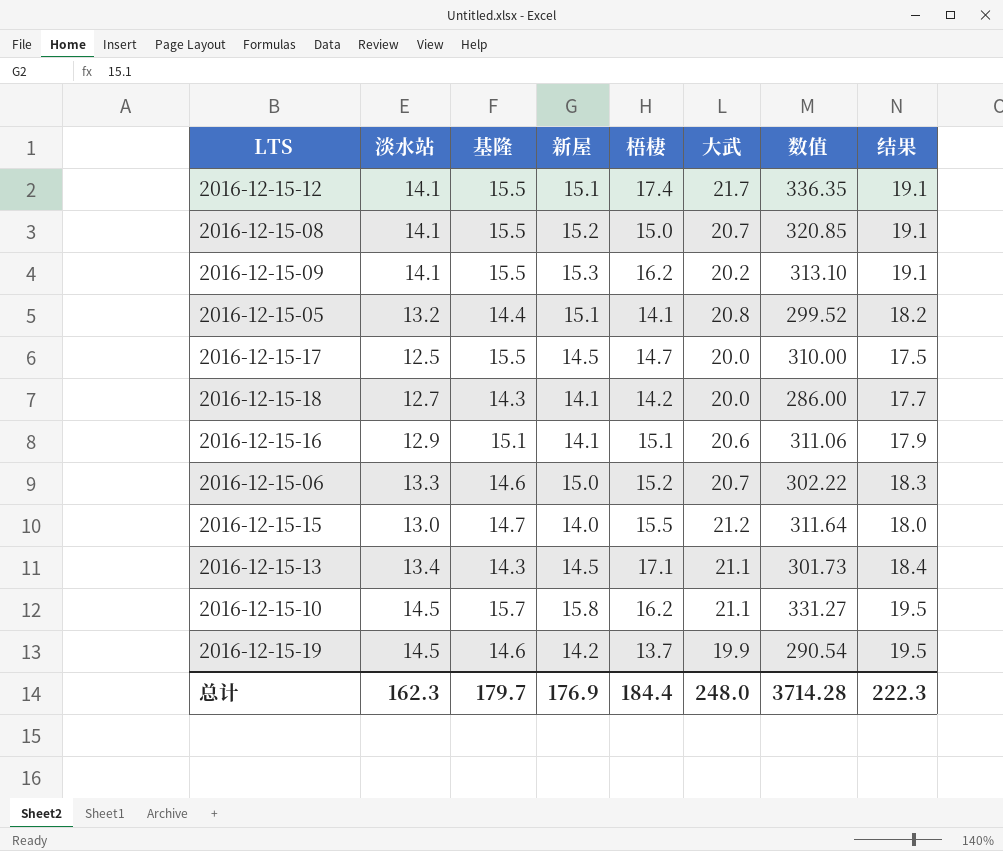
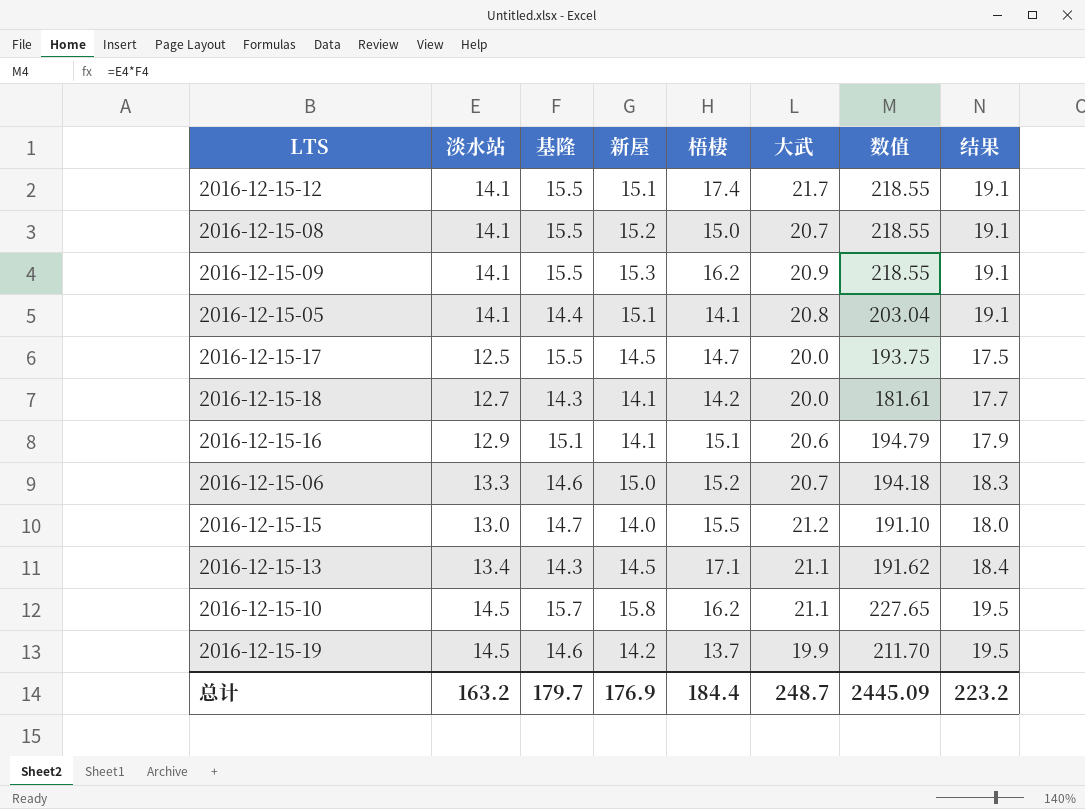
column 数值 | formula: [基隆] * [大武] -> [淡水站] * [基隆]
2016-12-15-09 | 大武: 20.2 -> 20.9
2016-12-15-05 | 淡水站: 13.2 -> 14.1
2016-12-15-05 | 结果: 18.2 -> 19.1
总计 | 淡水站: 162.3 -> 163.2
总计 | 大武: 248.0 -> 248.7
总计 | 数值: 3714.28 -> 2445.09
总计 | 结果: 222.3 -> 223.2

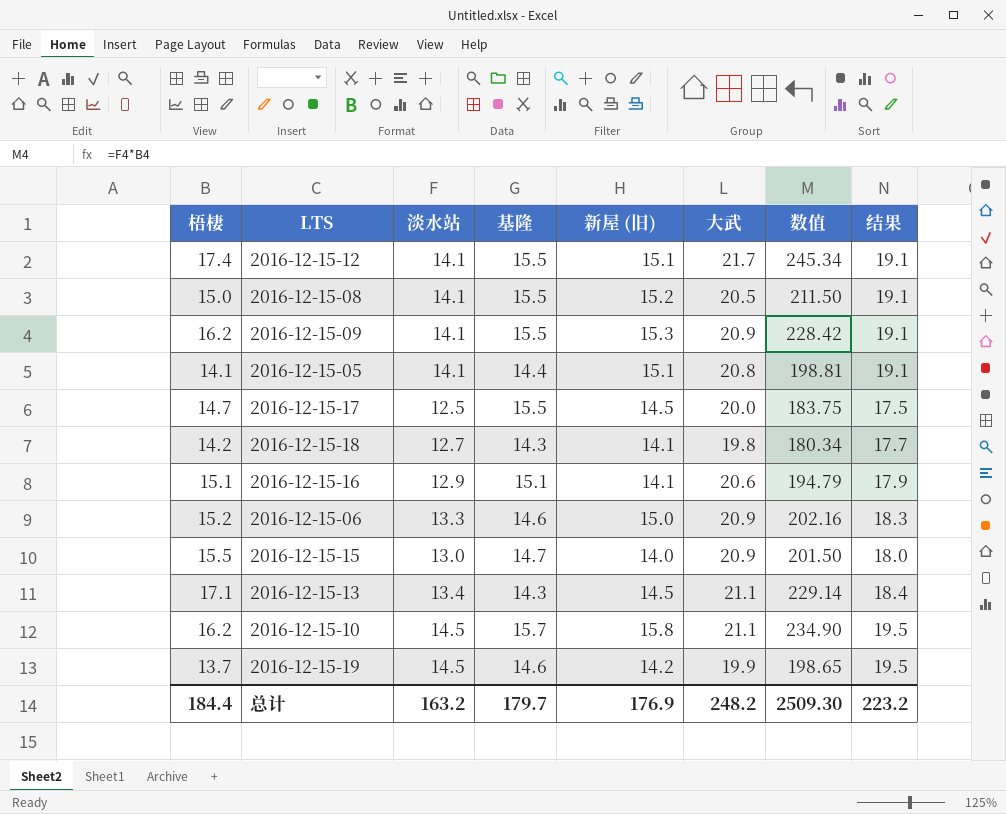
column 梧棲 | position: 5 -> 1
column name: 新屋 -> 新屋 (旧)
column 数值 | formula: [淡水站] * [基隆] -> [梧棲] * [淡水站]
2016-12-15-08 | 大武: 20.7 -> 20.5
2016-12-15-18 | 大武: 20.0 -> 19.8
2016-12-15-06 | 大武: 20.7 -> 20.9
2016-12-15-15 | 大武: 21.2 -> 20.9
总计 | 大武: 248.7 -> 248.2
总计 | 数值: 2445.09 -> 2509.30

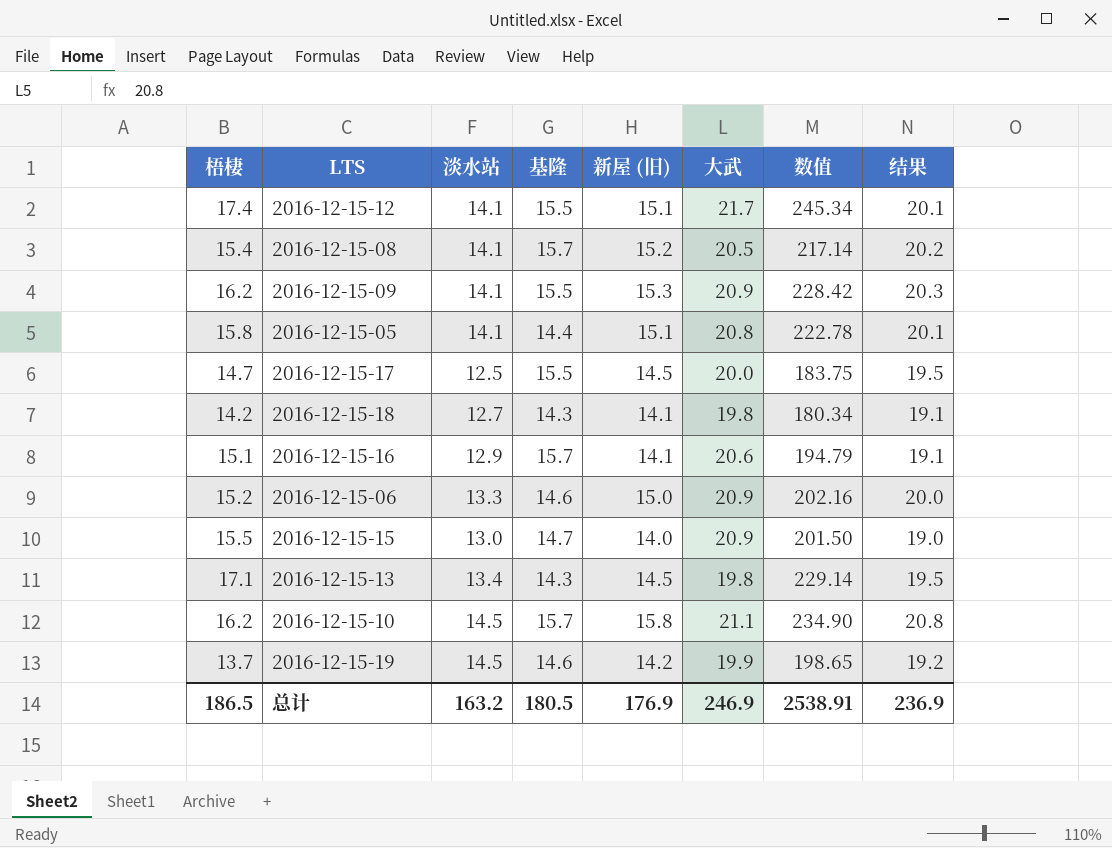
column 结果 | formula: [淡水站] + 5 -> [新屋 (旧)] + 5
2016-12-15-08 | 梧棲: 15.0 -> 15.4
2016-12-15-08 | 基隆: 15.5 -> 15.7
2016-12-15-08 | 数值: 211.50 -> 217.14
2016-12-15-05 | 梧棲: 14.1 -> 15.8
2016-12-15-05 | 数值: 198.81 -> 222.78
2016-12-15-16 | 基隆: 15.1 -> 15.7
2016-12-15-13 | 大武: 21.1 -> 19.8
总计 | 梧棲: 184.4 -> 186.5
总计 | 基隆: 179.7 -> 180.5
总计 | 大武: 248.2 -> 246.9
总计 | 数值: 2509.30 -> 2538.91
总计 | 结果: 223.2 -> 236.9

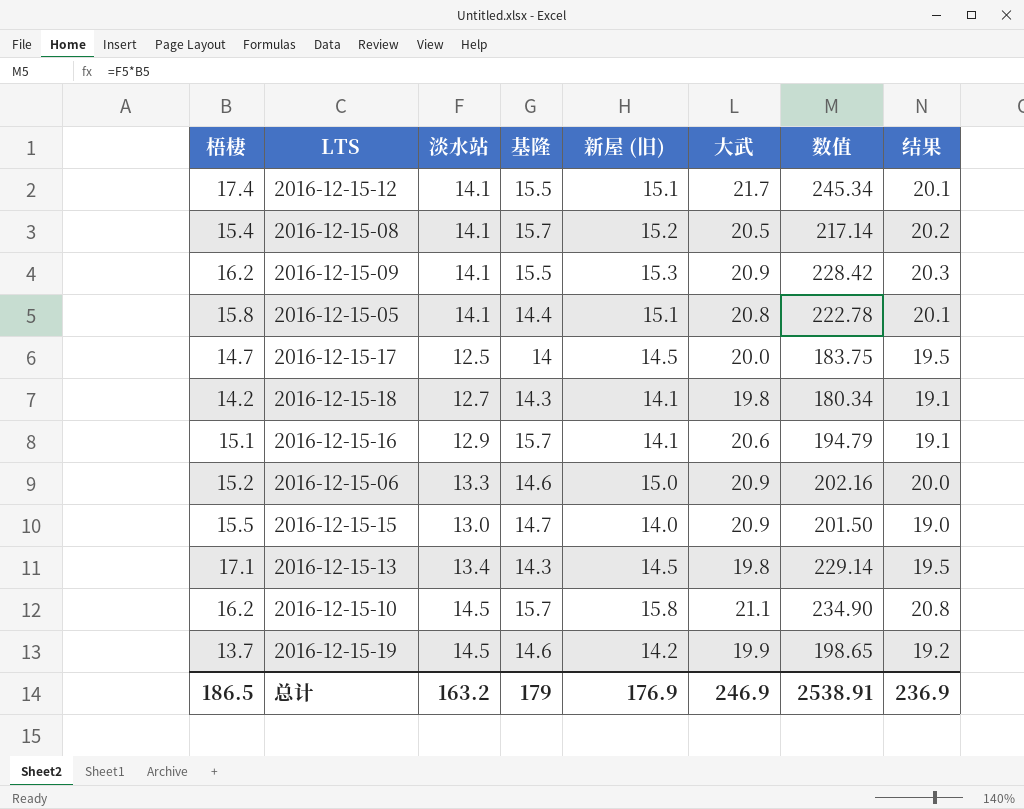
2016-12-15-17 | 基隆: 15.5 -> 14
总计 | 基隆: 180.5 -> 179

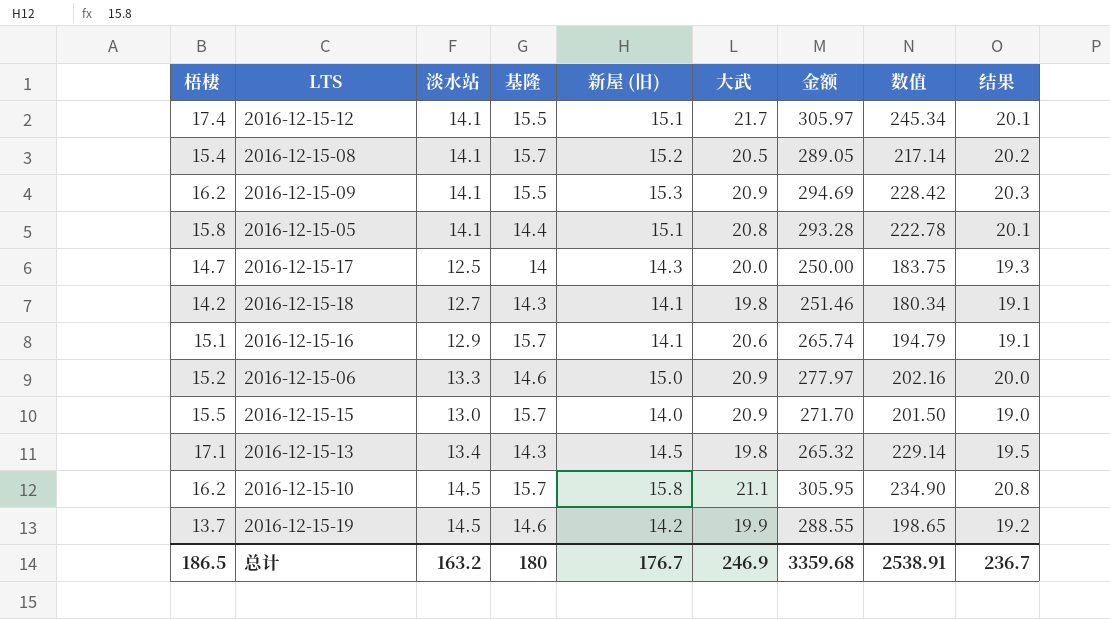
column 金额 | formula: none -> [淡水站] * [大武]
2016-12-15-17 | 新屋 (旧): 14.5 -> 14.3
2016-12-15-17 | 结果: 19.5 -> 19.3
2016-12-15-15 | 基隆: 14.7 -> 15.7
总计 | 基隆: 179 -> 180
总计 | 新屋 (旧): 176.9 -> 176.7
总计 | 结果: 236.9 -> 236.7

